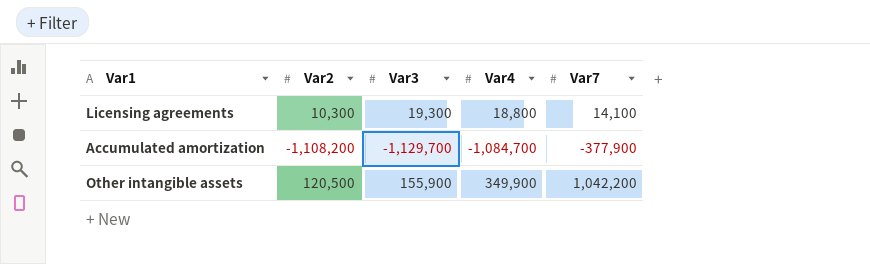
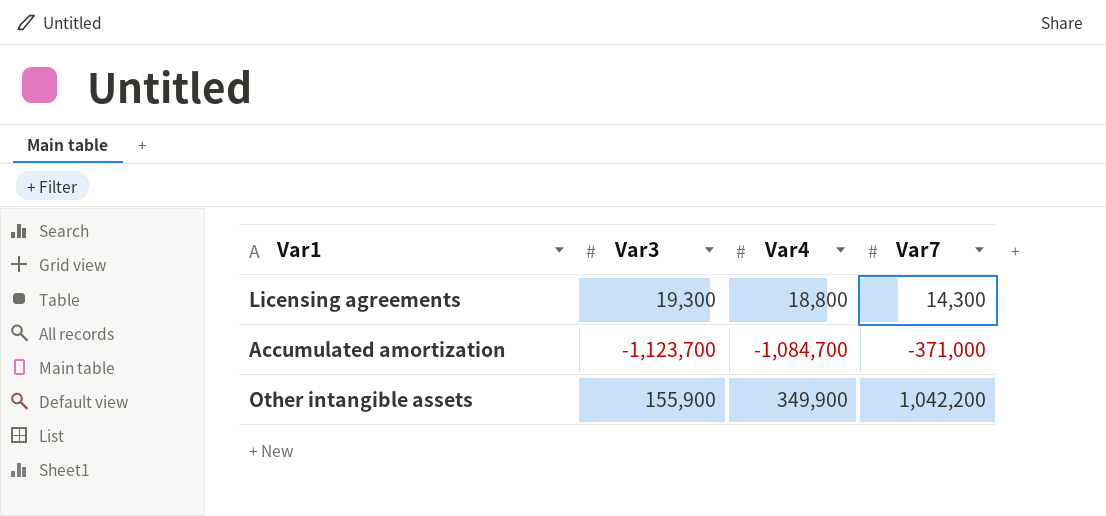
column Var2 | position: 2 -> none
Licensing agreements | Var7: 14,100 -> 14,300
Accumulated amortization | Var3: -1,129,700 -> -1,123,700
Accumulated amortization | Var7: -377,900 -> -371,000

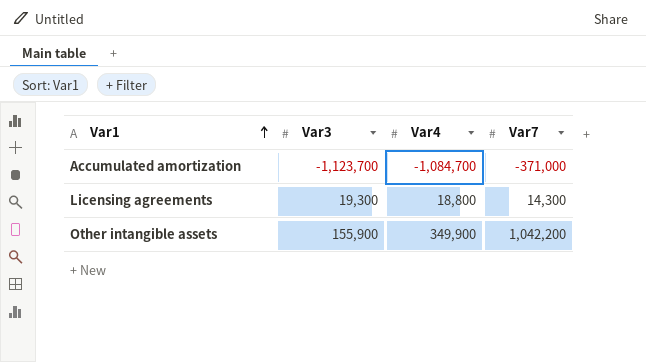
row order: none -> Var1 ascending

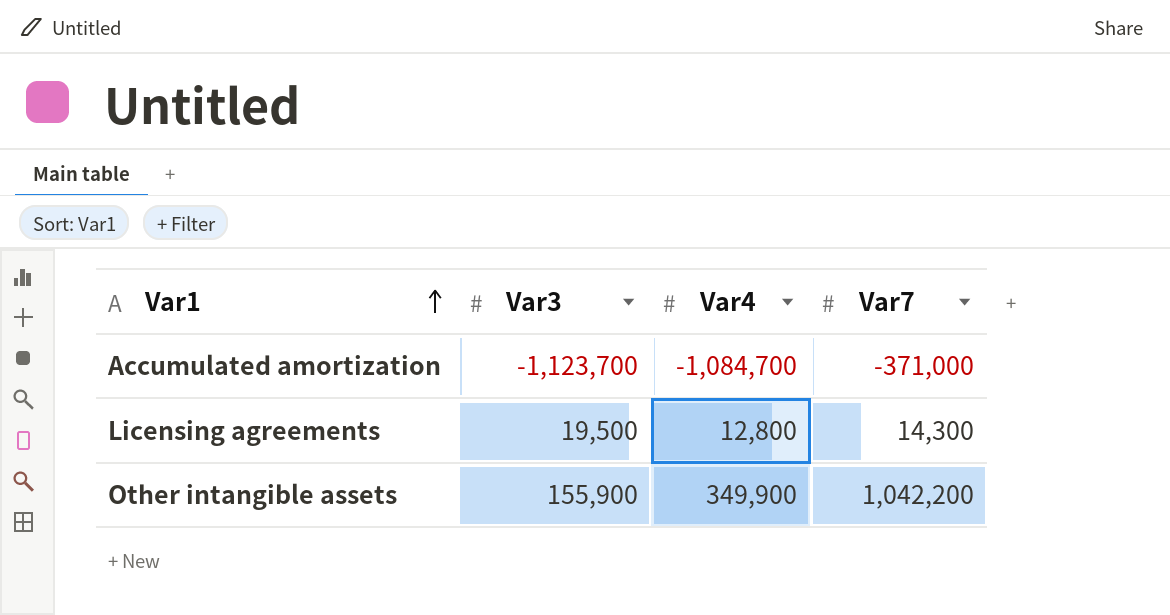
Licensing agreements | Var3: 19,300 -> 19,500
Licensing agreements | Var4: 18,800 -> 12,800

